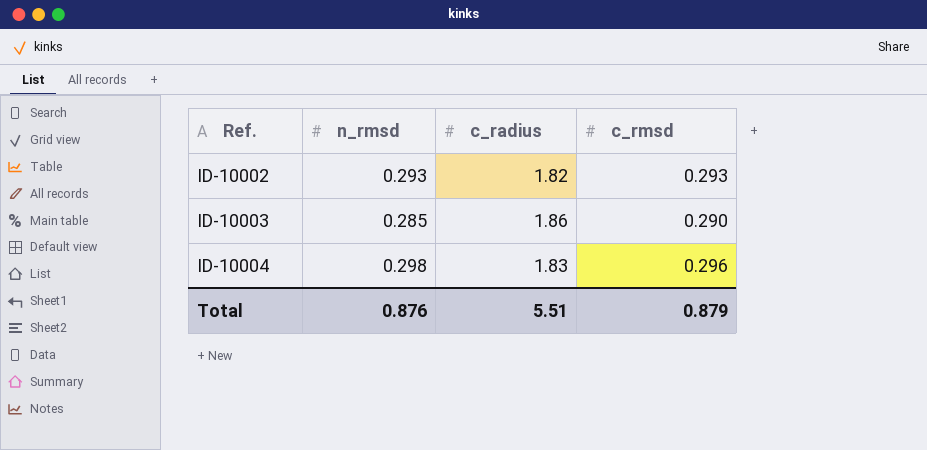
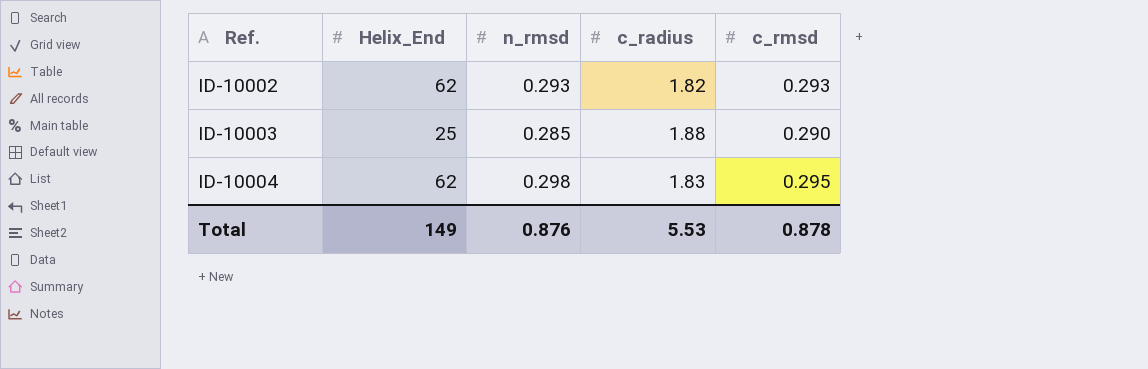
column Helix_End | position: none -> 2
ID-10003 | c_radius: 1.86 -> 1.88
ID-10004 | c_rmsd: 0.296 -> 0.295
Total | c_radius: 5.51 -> 5.53
Total | c_rmsd: 0.879 -> 0.878

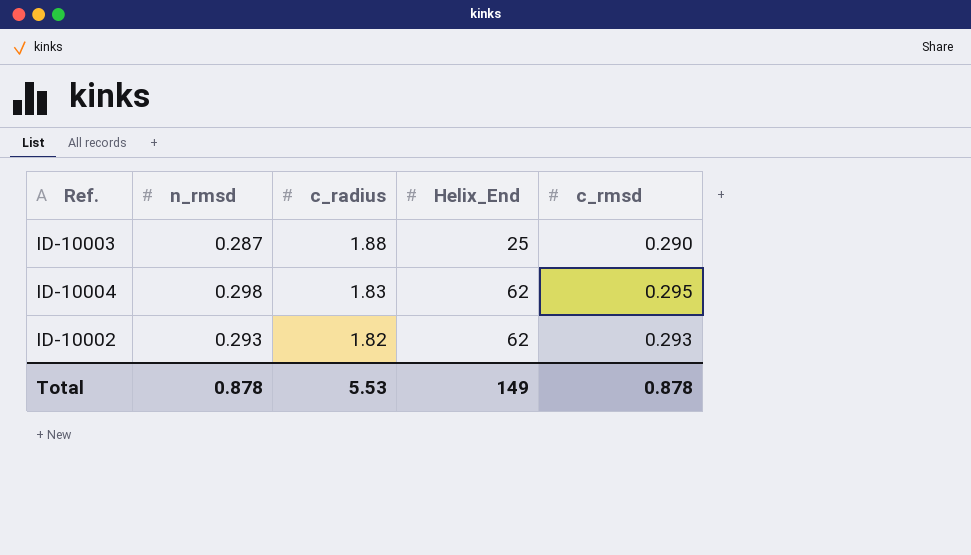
row order: Ref. ascending -> c_radius descending
column Helix_End | position: 2 -> 4
ID-10003 | n_rmsd: 0.285 -> 0.287
Total | n_rmsd: 0.876 -> 0.878

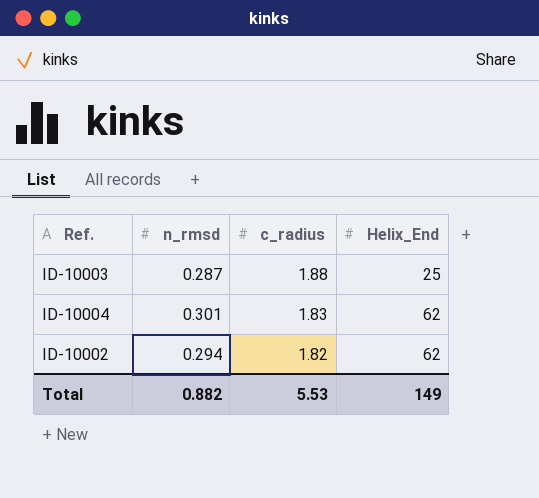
column c_rmsd | position: 5 -> none
ID-10004 | n_rmsd: 0.298 -> 0.301
ID-10002 | n_rmsd: 0.293 -> 0.294
Total | n_rmsd: 0.878 -> 0.882

